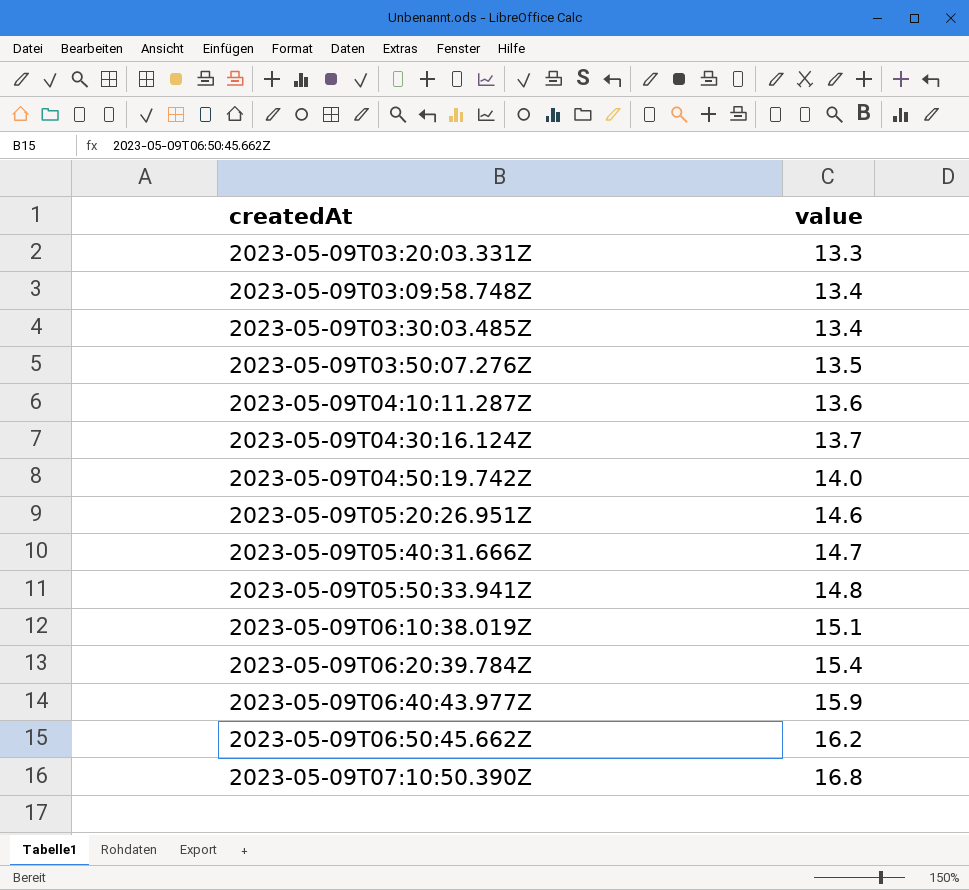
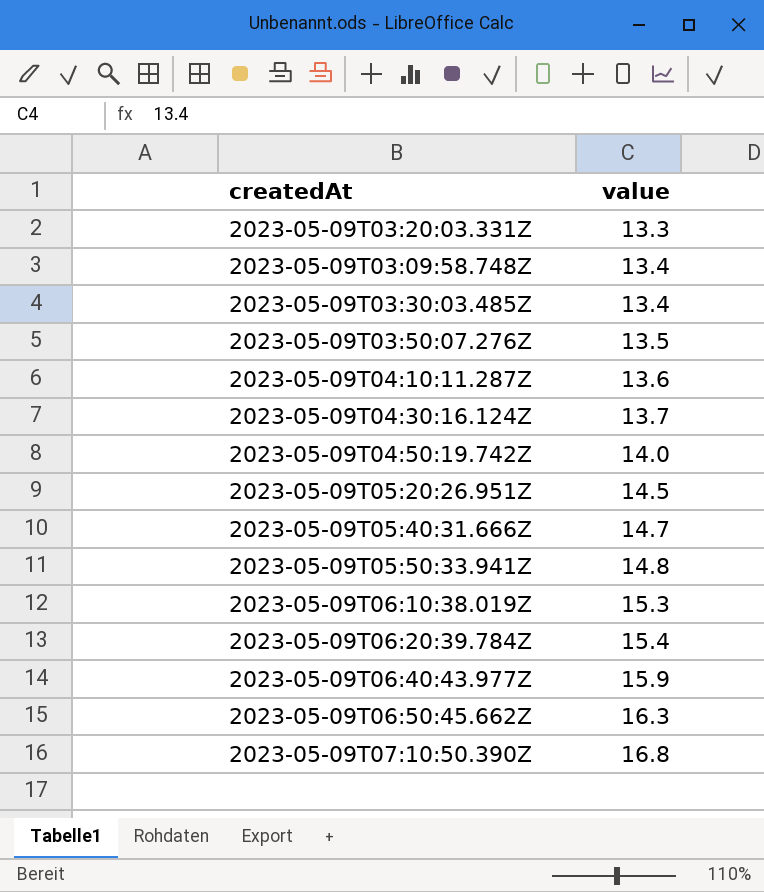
2023-05-09T05:20:26.951Z | value: 14.6 -> 14.5
2023-05-09T06:10:38.019Z | value: 15.1 -> 15.3
2023-05-09T06:50:45.662Z | value: 16.2 -> 16.3

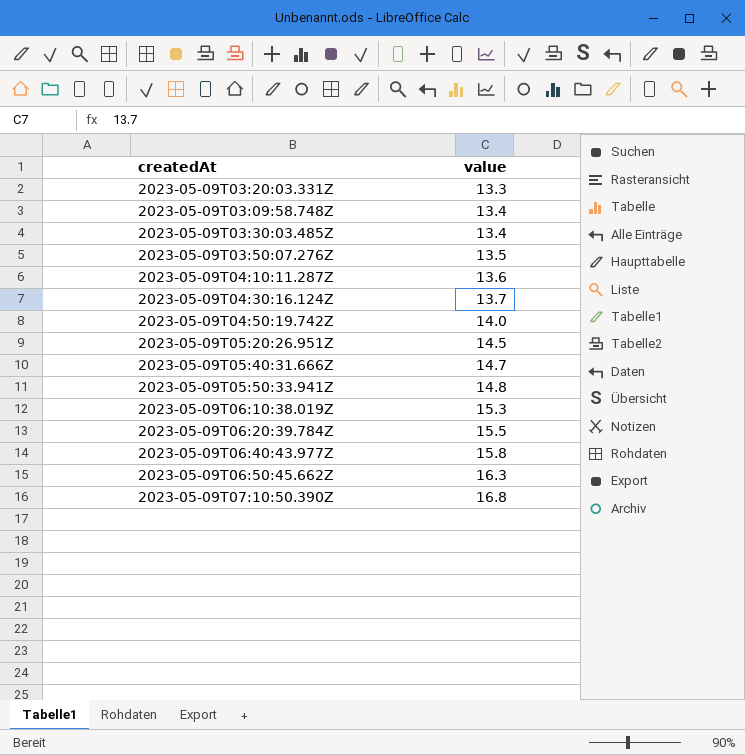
2023-05-09T06:20:39.784Z | value: 15.4 -> 15.5
2023-05-09T06:40:43.977Z | value: 15.9 -> 15.8

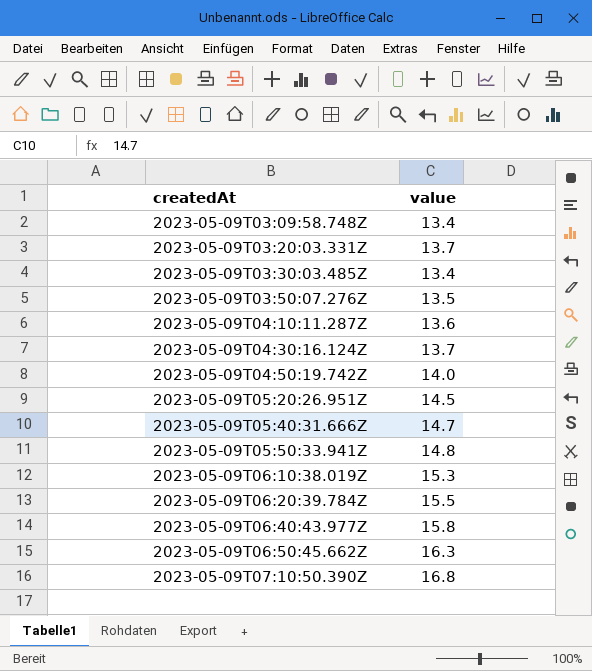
row order: value ascending -> createdAt ascending
2023-05-09T03:20:03.331Z | value: 13.3 -> 13.7

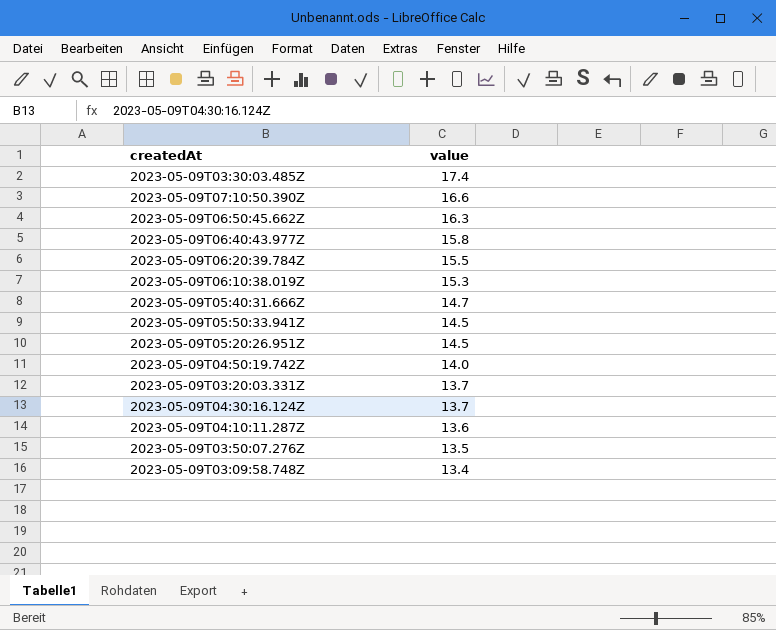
row order: createdAt ascending -> value descending
2023-05-09T03:30:03.485Z | value: 13.4 -> 17.4
2023-05-09T07:10:50.390Z | value: 16.8 -> 16.6
2023-05-09T05:50:33.941Z | value: 14.8 -> 14.5

